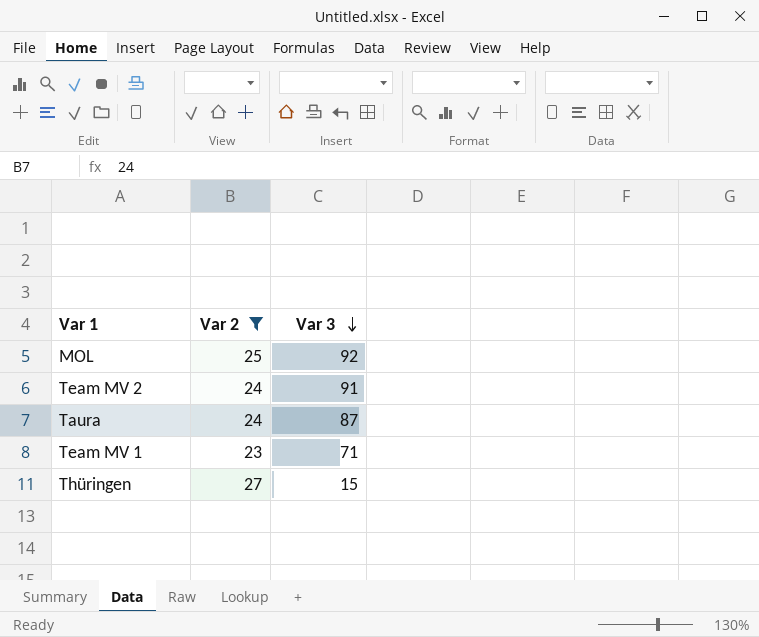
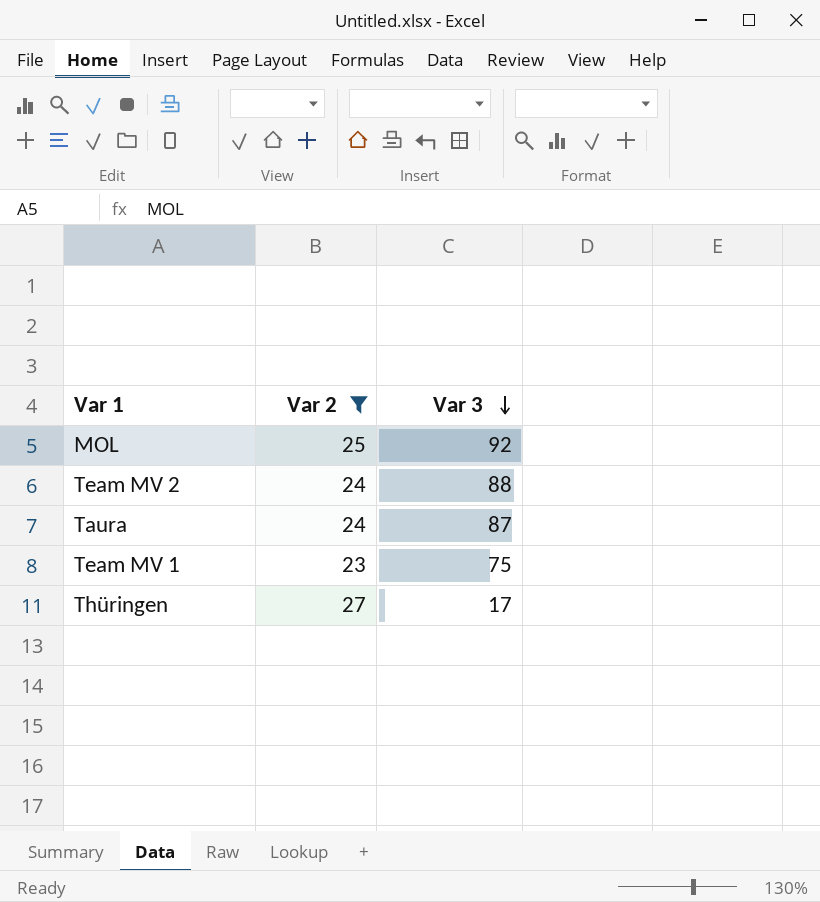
Team MV 2 | Var 3: 91 -> 88
Team MV 1 | Var 3: 71 -> 75
Thüringen | Var 3: 15 -> 17

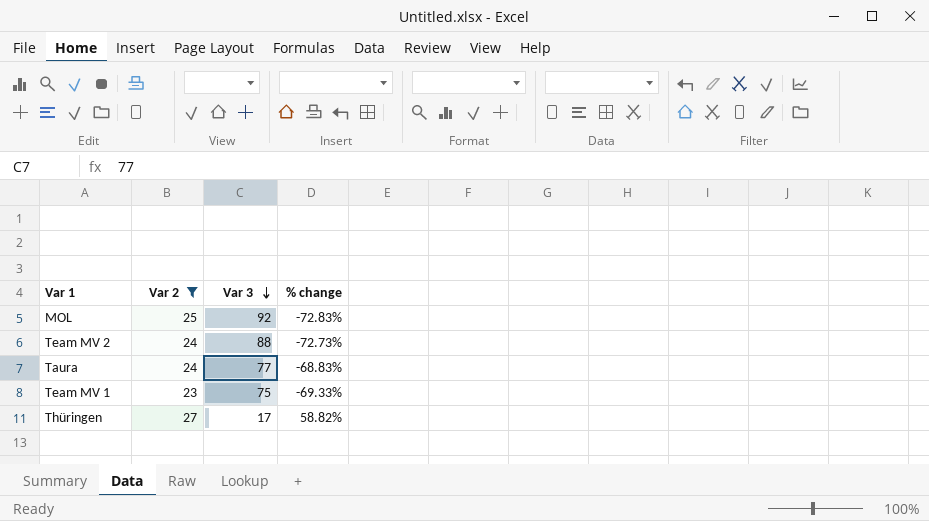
column % change | formula: none -> ([Var 2] - [Var 3]) / [Var 3]
Taura | Var 3: 87 -> 77

